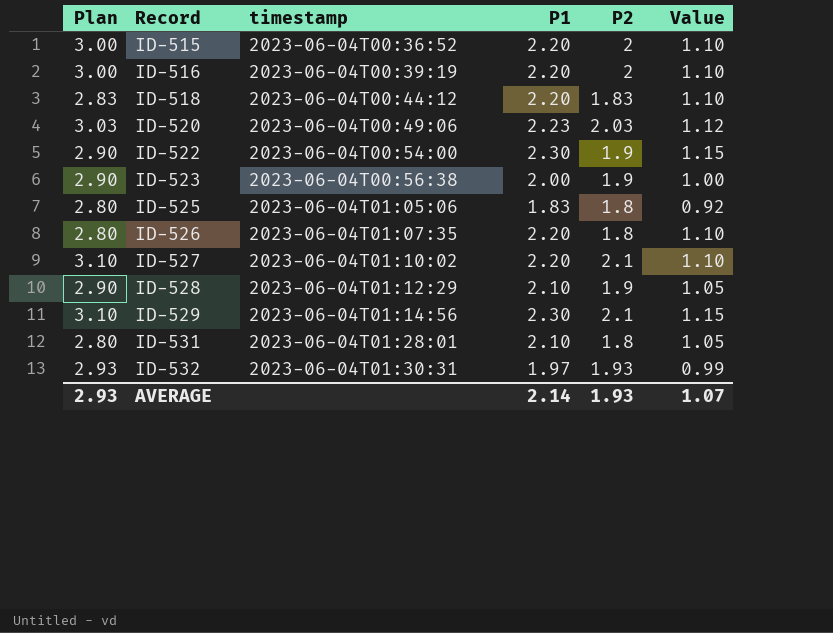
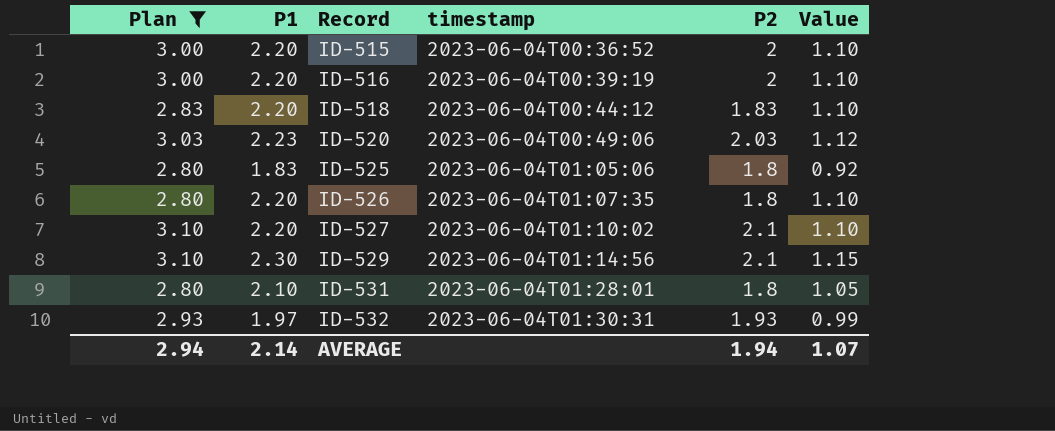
filter: none -> Plan != 2.90
column P1 | position: 4 -> 2
AVERAGE | Plan: 2.93 -> 2.94
AVERAGE | P2: 1.93 -> 1.94

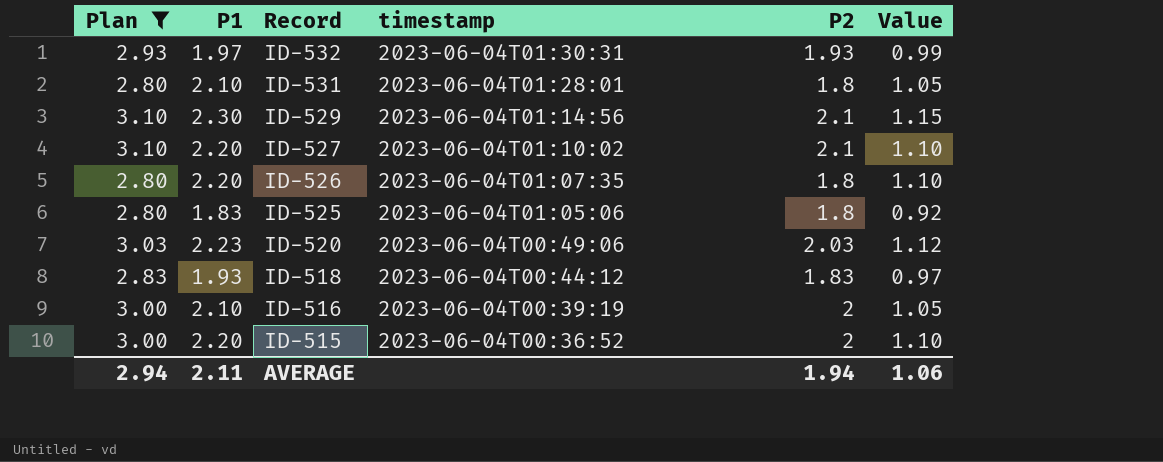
row order: Record ascending -> Record descending
ID-518 | P1: 2.20 -> 1.93
ID-518 | Value: 1.10 -> 0.97
ID-516 | P1: 2.20 -> 2.10
ID-516 | Value: 1.10 -> 1.05
AVERAGE | P1: 2.14 -> 2.11
AVERAGE | Value: 1.07 -> 1.06

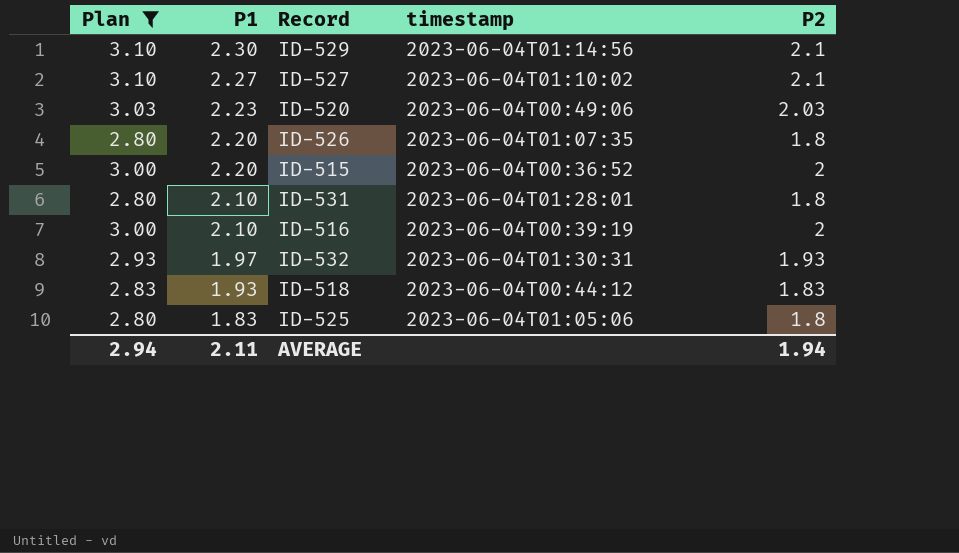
row order: Record descending -> P1 descending
column Value | formula: [P1] * 0.5 -> none
ID-527 | P1: 2.20 -> 2.27

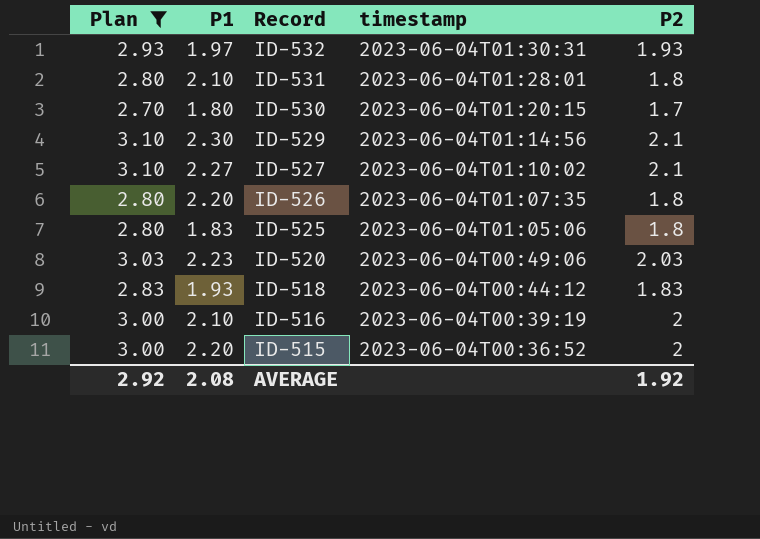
row order: P1 descending -> Record descending
row ID-530: none -> 2.70 | 1.80 | 2023-06-04T01:20:15 | 1.7
AVERAGE | Plan: 2.94 -> 2.92
AVERAGE | P1: 2.11 -> 2.08
AVERAGE | P2: 1.94 -> 1.92

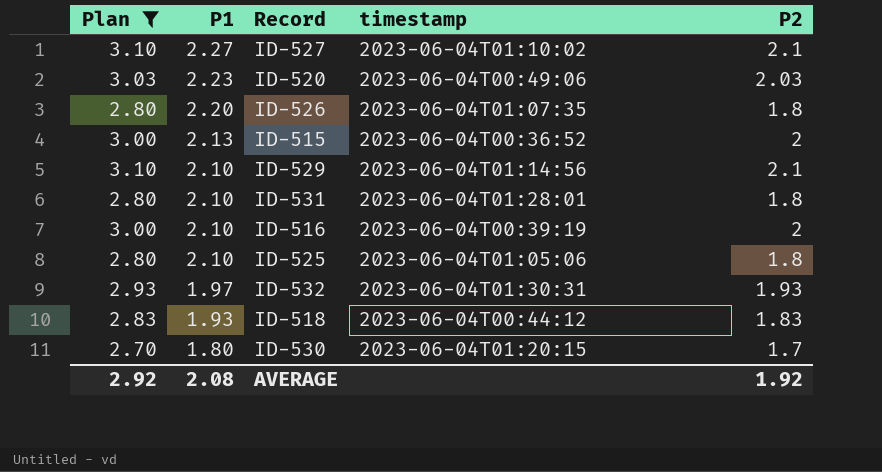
row order: Record descending -> P1 descending
ID-515 | P1: 2.20 -> 2.13
ID-529 | P1: 2.30 -> 2.10
ID-525 | P1: 1.83 -> 2.10

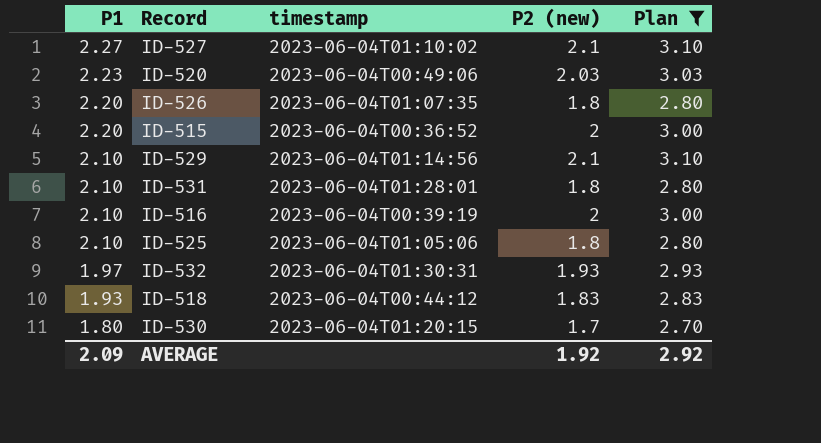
column name: P2 -> P2 (new)
column Plan | position: 1 -> 5
ID-515 | P1: 2.13 -> 2.20
AVERAGE | P1: 2.08 -> 2.09

